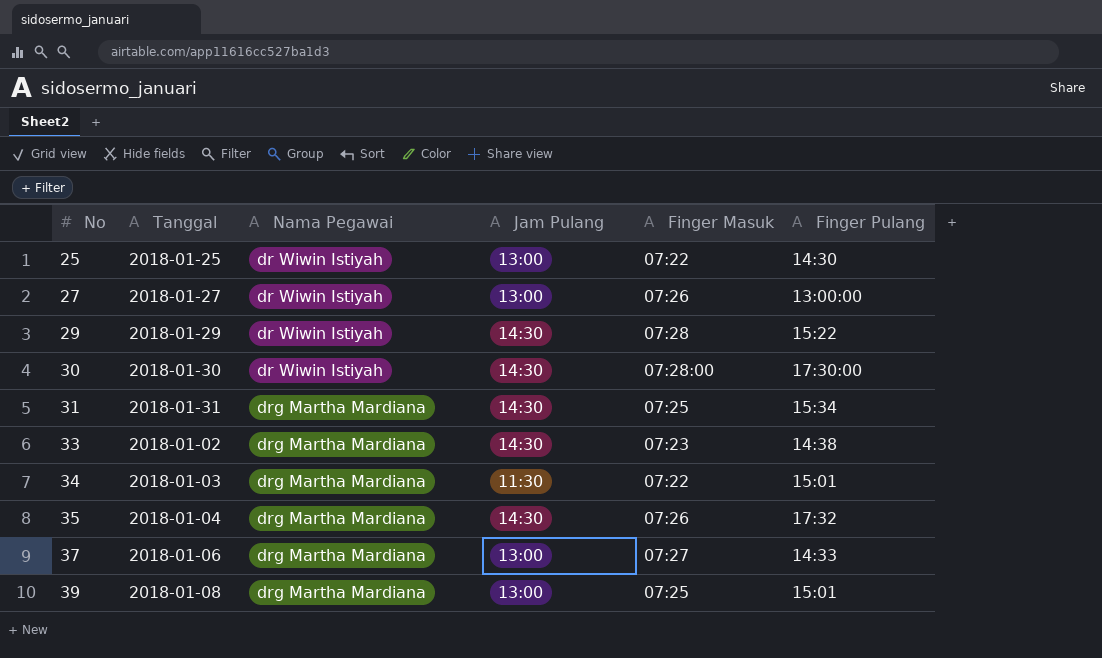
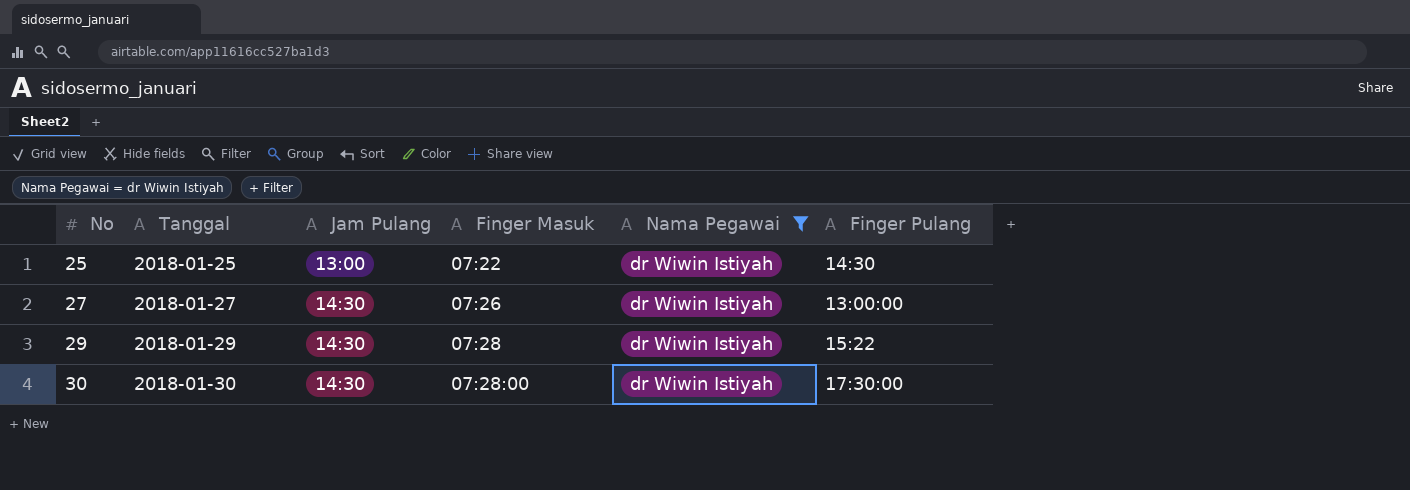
filter: none -> Nama Pegawai = dr Wiwin Istiyah
column Nama Pegawai | position: 3 -> 5
27 | Jam Pulang: 13:00 -> 14:30

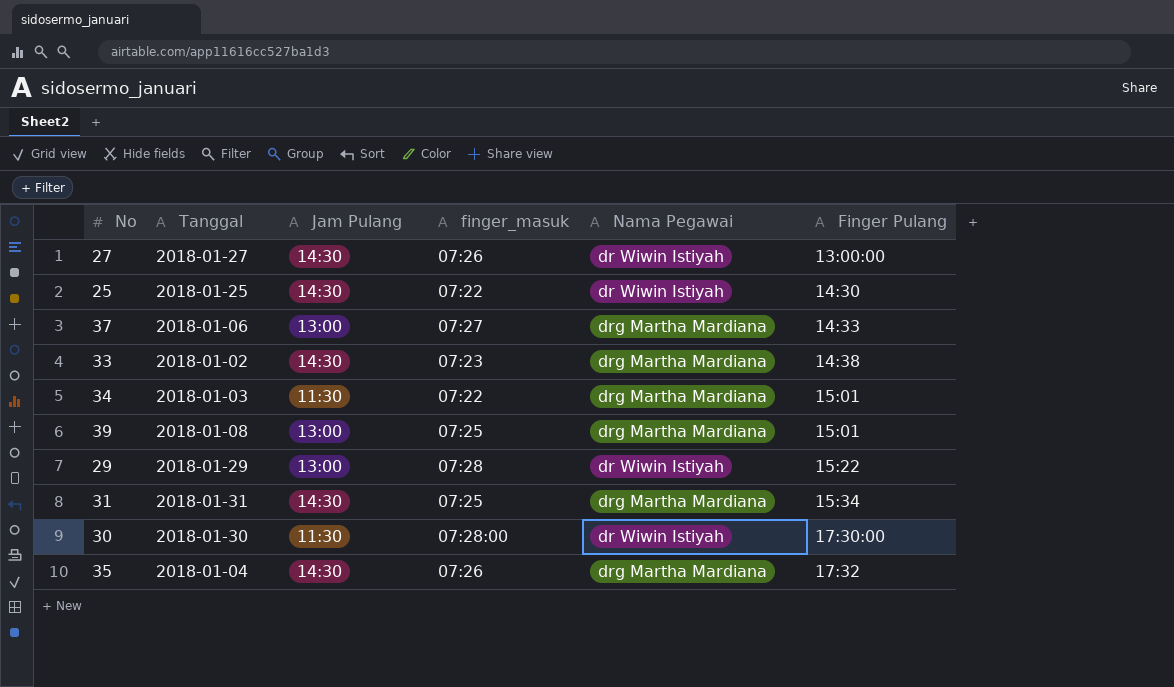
filter: Nama Pegawai = dr Wiwin Istiyah -> none
row order: No ascending -> Finger Pulang ascending
column name: Finger Masuk -> finger_masuk
25 | Jam Pulang: 13:00 -> 14:30
29 | Jam Pulang: 14:30 -> 13:00
30 | Jam Pulang: 14:30 -> 11:30

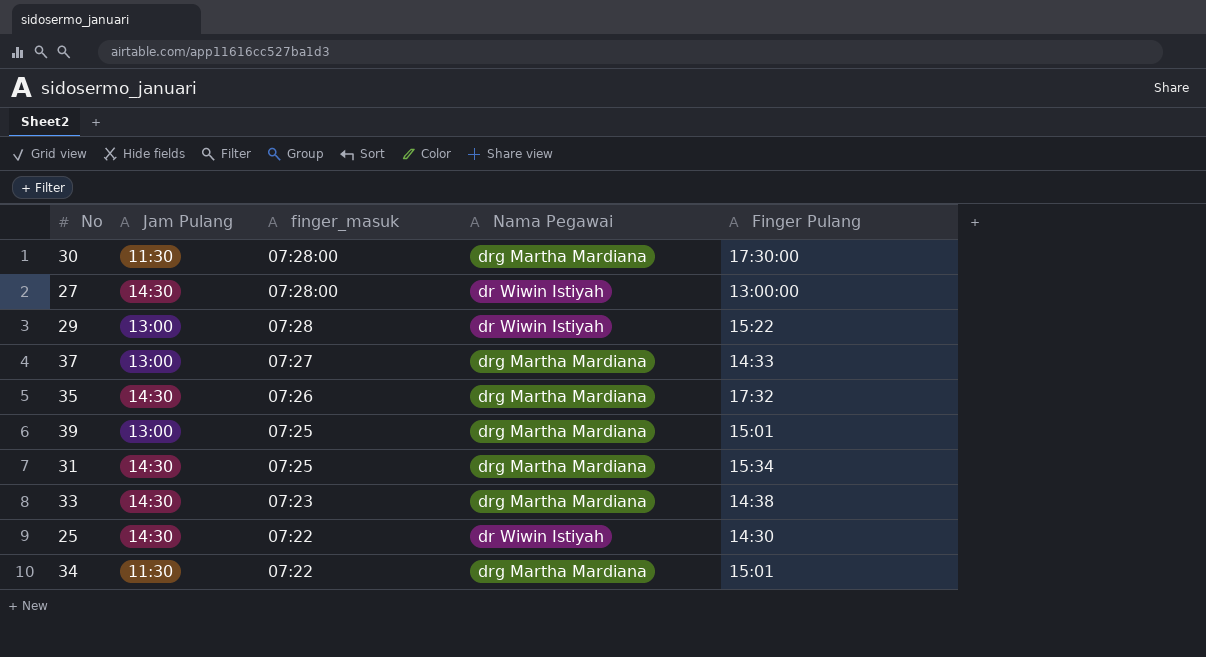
row order: Finger Pulang ascending -> finger_masuk descending
column Tanggal | position: 2 -> none
30 | Nama Pegawai: dr Wiwin Istiyah -> drg Martha Mardiana
27 | finger_masuk: 07:26 -> 07:28:00

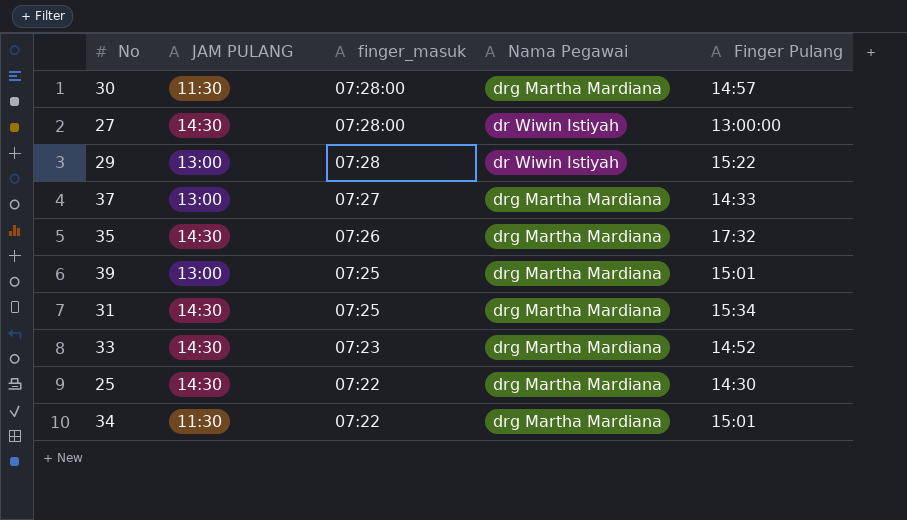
column name: Jam Pulang -> JAM PULANG
30 | Finger Pulang: 17:30:00 -> 14:57
33 | Finger Pulang: 14:38 -> 14:52
25 | Nama Pegawai: dr Wiwin Istiyah -> drg Martha Mardiana

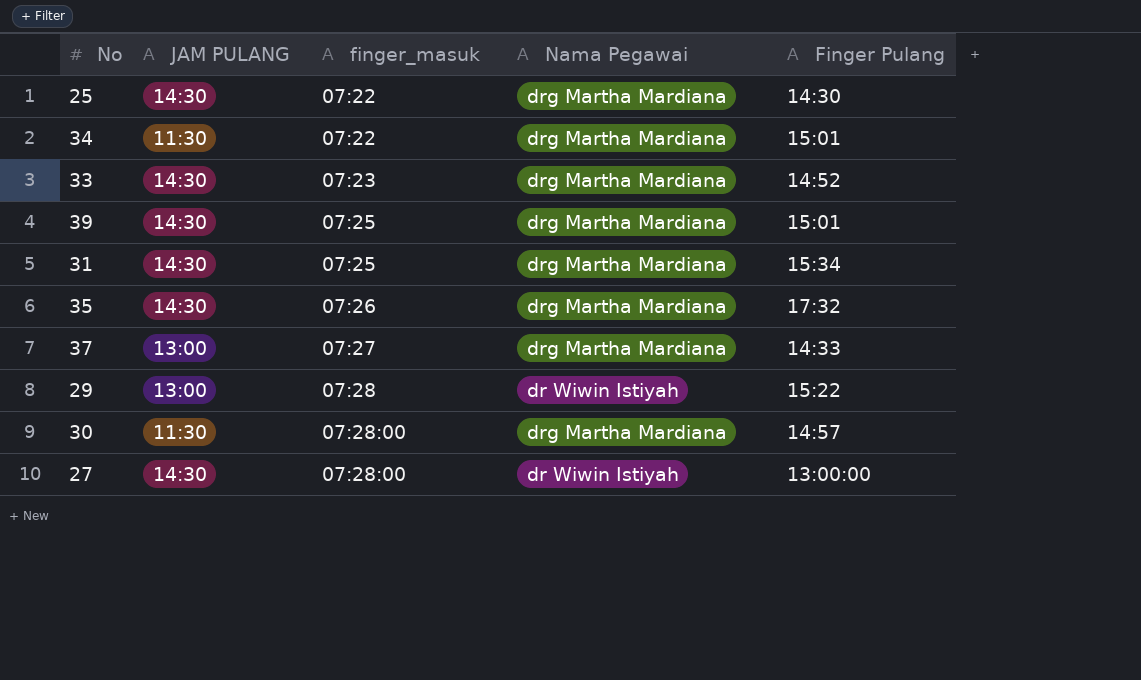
row order: finger_masuk descending -> finger_masuk ascending
39 | JAM PULANG: 13:00 -> 14:30

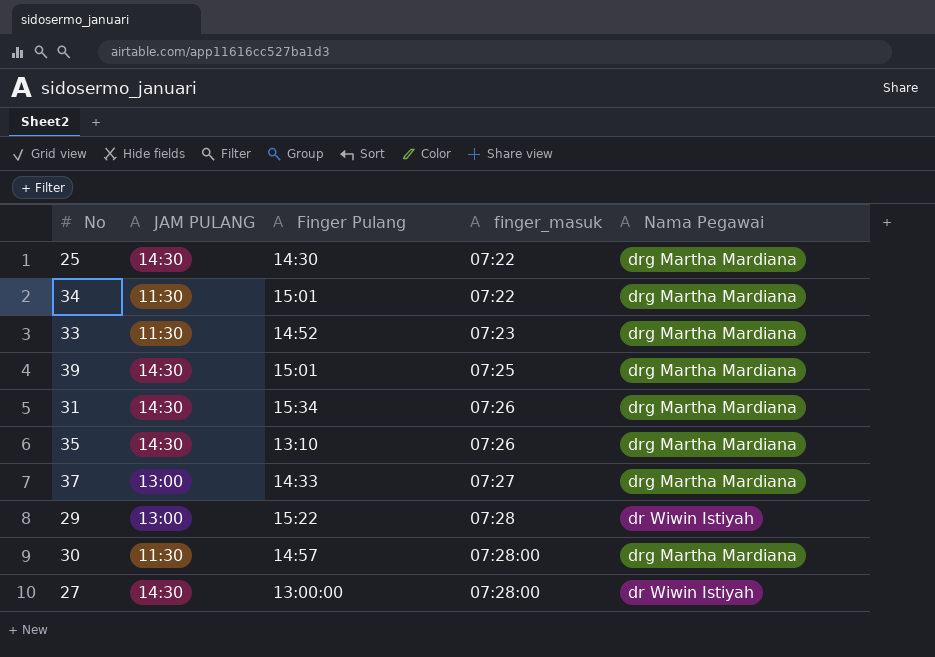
column Finger Pulang | position: 5 -> 3
33 | JAM PULANG: 14:30 -> 11:30
31 | finger_masuk: 07:25 -> 07:26
35 | Finger Pulang: 17:32 -> 13:10

